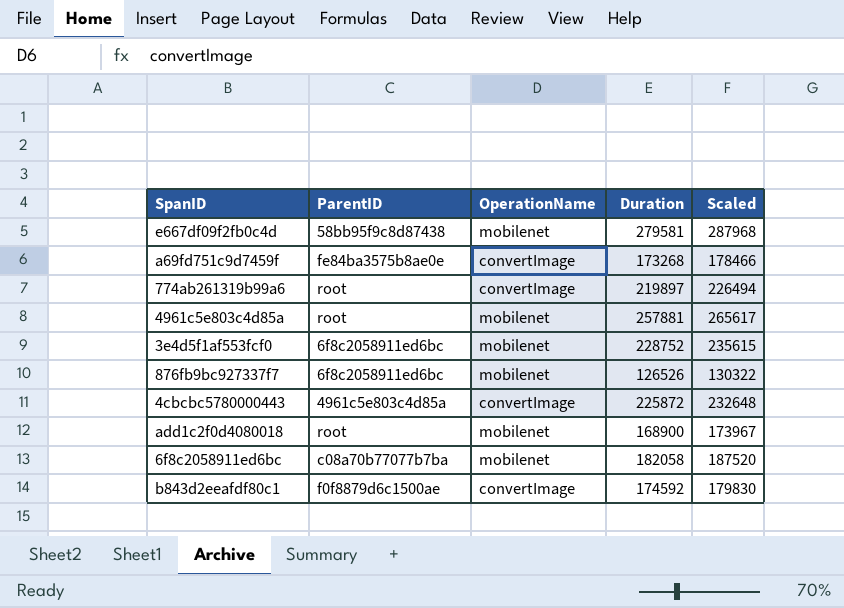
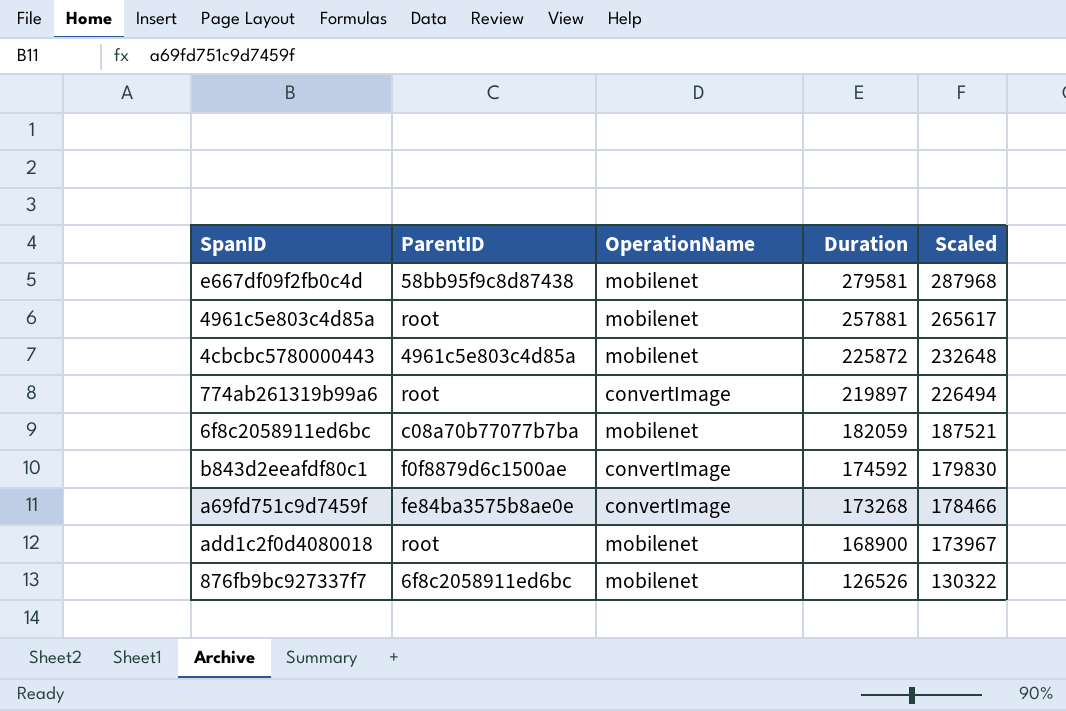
row order: none -> Duration descending
row 3e4d5f1af553fcf0: 6f8c2058911ed6bc | mobilenet | 228752 | 235615 -> none
4cbcbc5780000443 | OperationName: convertImage -> mobilenet
6f8c2058911ed6bc | Duration: 182058 -> 182059
6f8c2058911ed6bc | Scaled: 187520 -> 187521

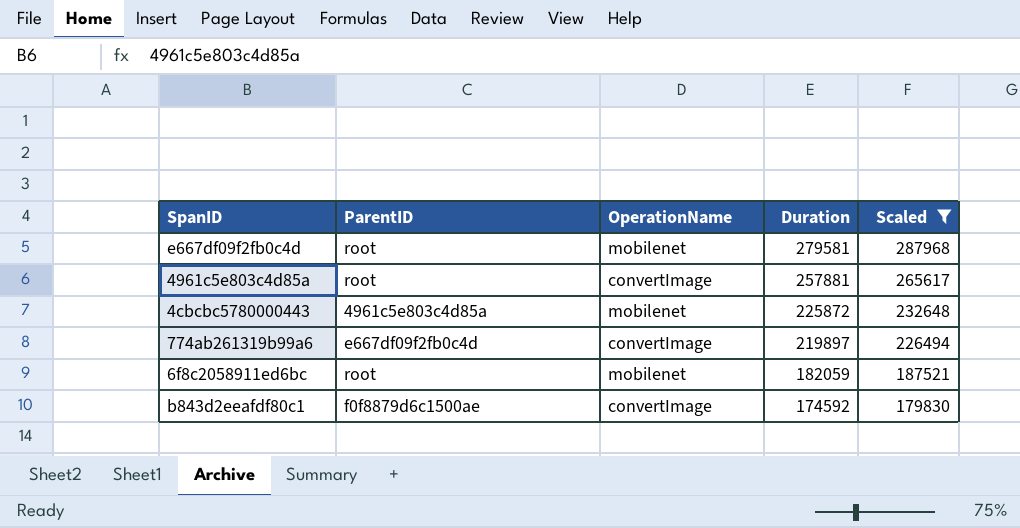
filter: none -> Scaled >= 179830
e667df09f2fb0c4d | ParentID: 58bb95f9c8d87438 -> root
4961c5e803c4d85a | OperationName: mobilenet -> convertImage
774ab261319b99a6 | ParentID: root -> e667df09f2fb0c4d
6f8c2058911ed6bc | ParentID: c08a70b77077b7ba -> root

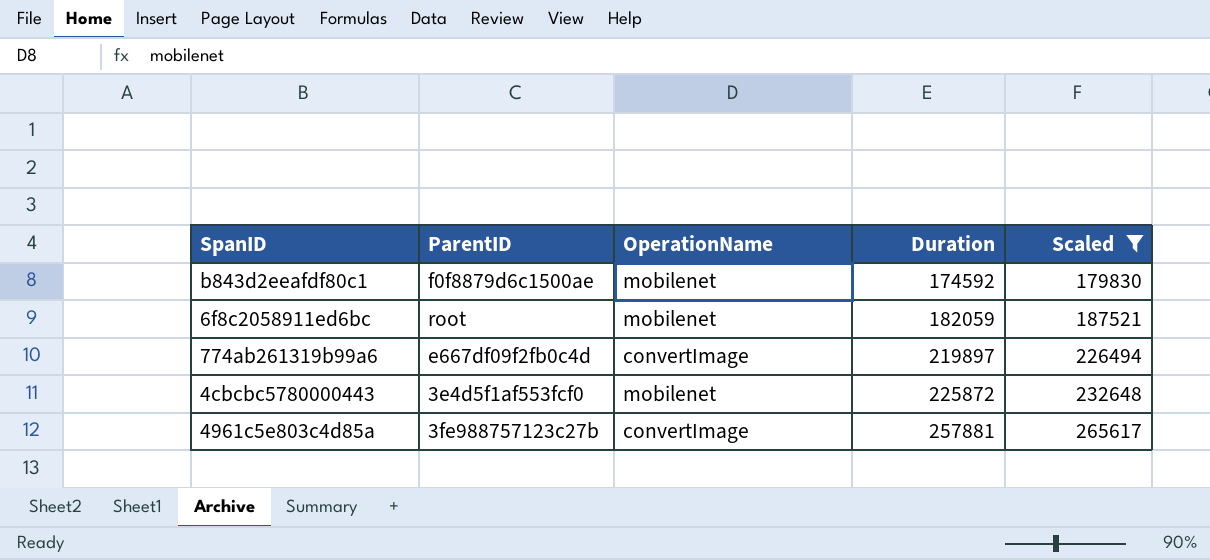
row order: Duration descending -> Duration ascending
row e667df09f2fb0c4d: root | mobilenet | 279581 | 287968 -> none
b843d2eeafdf80c1 | OperationName: convertImage -> mobilenet
4cbcbc5780000443 | ParentID: 4961c5e803c4d85a -> 3e4d5f1af553fcf0
4961c5e803c4d85a | ParentID: root -> 3fe988757123c27b

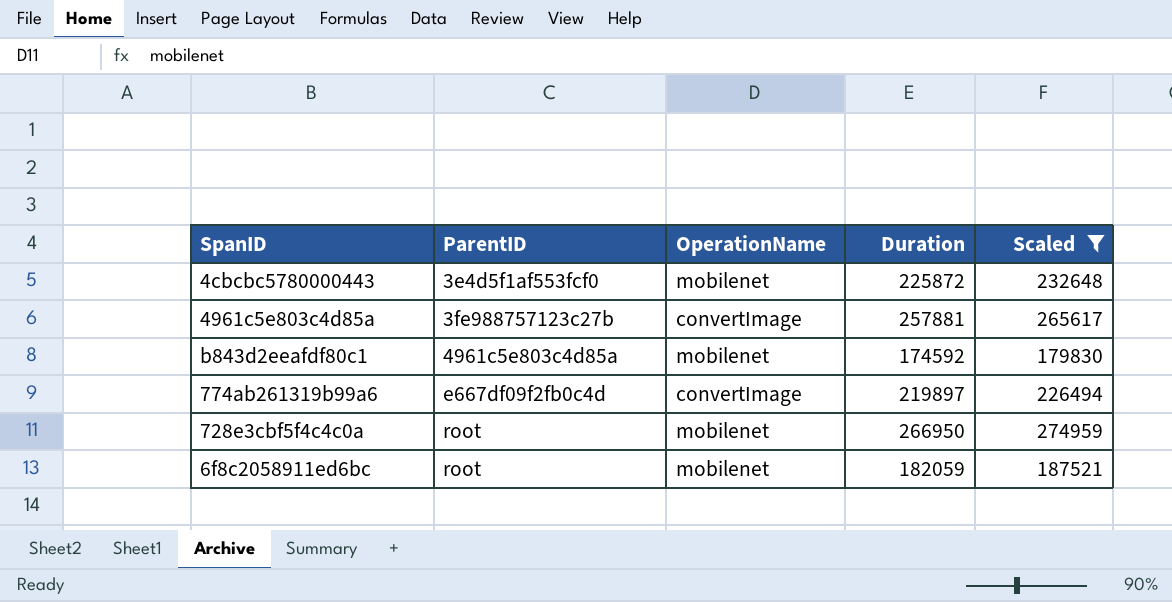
row order: Duration ascending -> ParentID ascending
b843d2eeafdf80c1 | ParentID: f0f8879d6c1500ae -> 4961c5e803c4d85a
row 728e3cbf5f4c4c0a: none -> root | mobilenet | 266950 | 274959

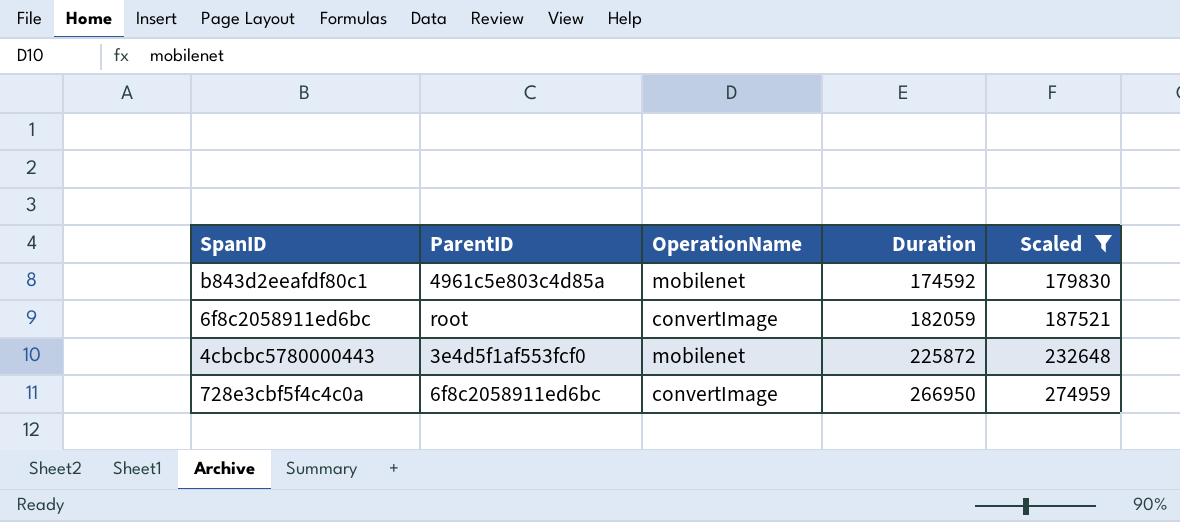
row order: ParentID ascending -> Duration ascending
row 4961c5e803c4d85a: 3fe988757123c27b | convertImage | 257881 | 265617 -> none
row 774ab261319b99a6: e667df09f2fb0c4d | convertImage | 219897 | 226494 -> none
6f8c2058911ed6bc | OperationName: mobilenet -> convertImage
728e3cbf5f4c4c0a | ParentID: root -> 6f8c2058911ed6bc
728e3cbf5f4c4c0a | OperationName: mobilenet -> convertImage

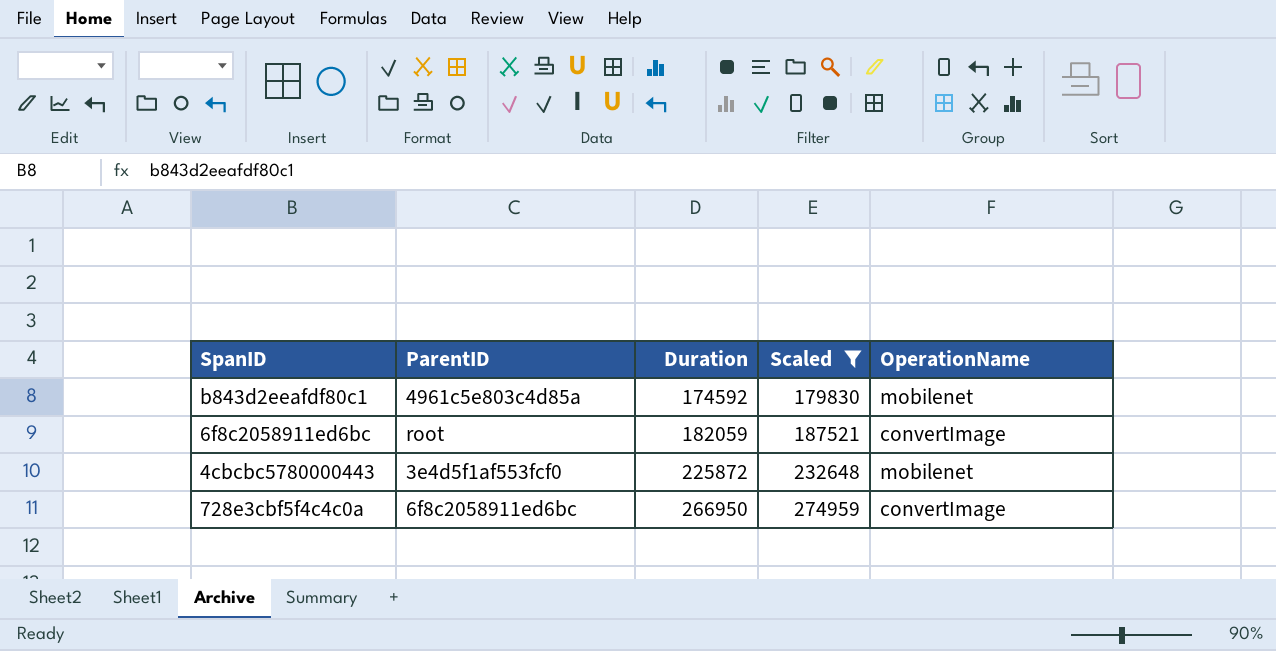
column OperationName | position: 3 -> 5

